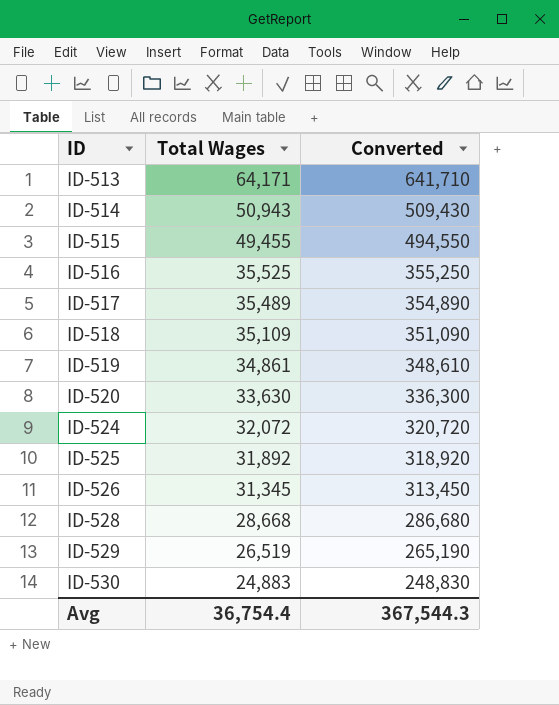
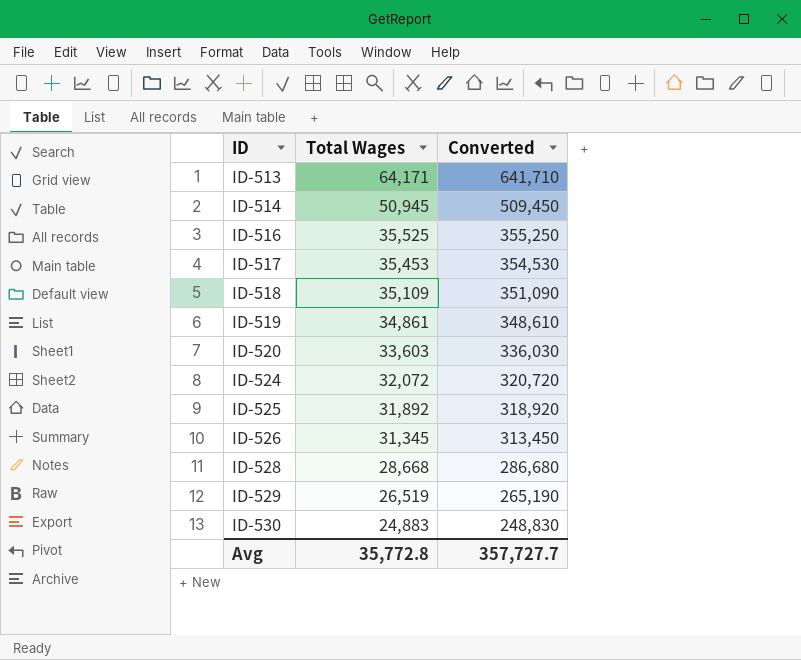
row ID-515: 49,455 | 494,550 -> none
ID-514 | Total Wages: 50,943 -> 50,945
ID-514 | Converted: 509,430 -> 509,450
ID-517 | Total Wages: 35,489 -> 35,453
ID-517 | Converted: 354,890 -> 354,530
ID-520 | Total Wages: 33,630 -> 33,603
ID-520 | Converted: 336,300 -> 336,030
Avg | Total Wages: 36,754.4 -> 35,772.8
Avg | Converted: 367,544.3 -> 357,727.7

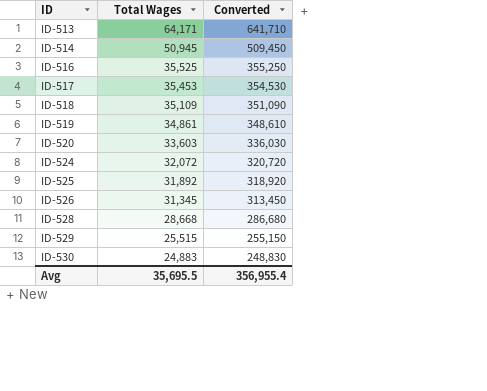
ID-529 | Total Wages: 26,519 -> 25,515
ID-529 | Converted: 265,190 -> 255,150
Avg | Total Wages: 35,772.8 -> 35,695.5
Avg | Converted: 357,727.7 -> 356,955.4

